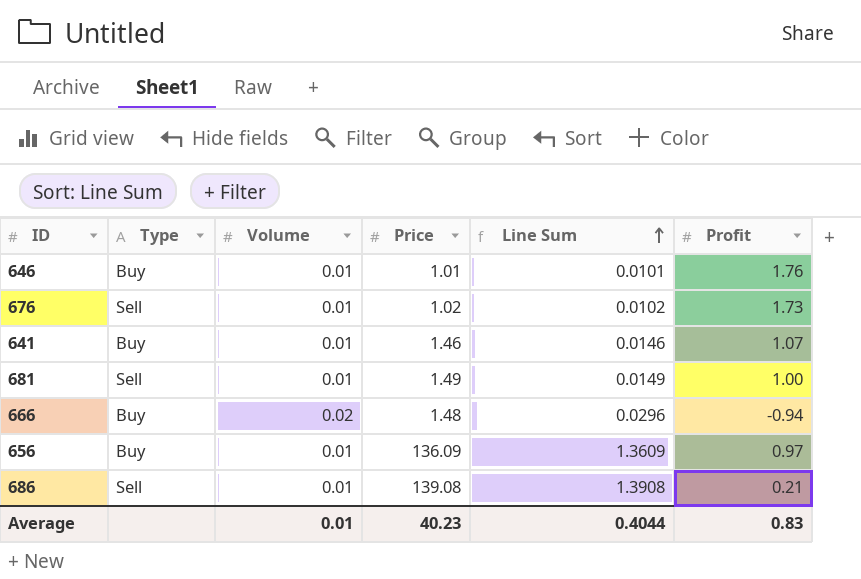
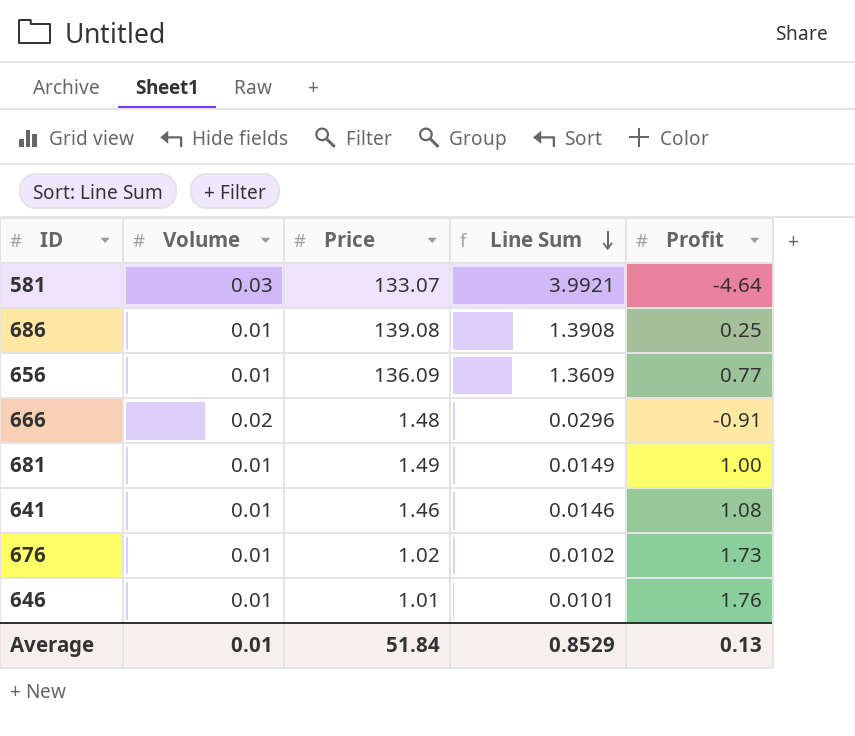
row order: Line Sum ascending -> Line Sum descending
column Type | position: 2 -> none
row 581: none -> 0.03 | 133.07 | 3.9921 | -4.64
686 | Profit: 0.21 -> 0.25
656 | Profit: 0.97 -> 0.77
666 | Profit: -0.94 -> -0.91
641 | Profit: 1.07 -> 1.08
Average | Price: 40.23 -> 51.84
Average | Line Sum: 0.4044 -> 0.8529
Average | Profit: 0.83 -> 0.13

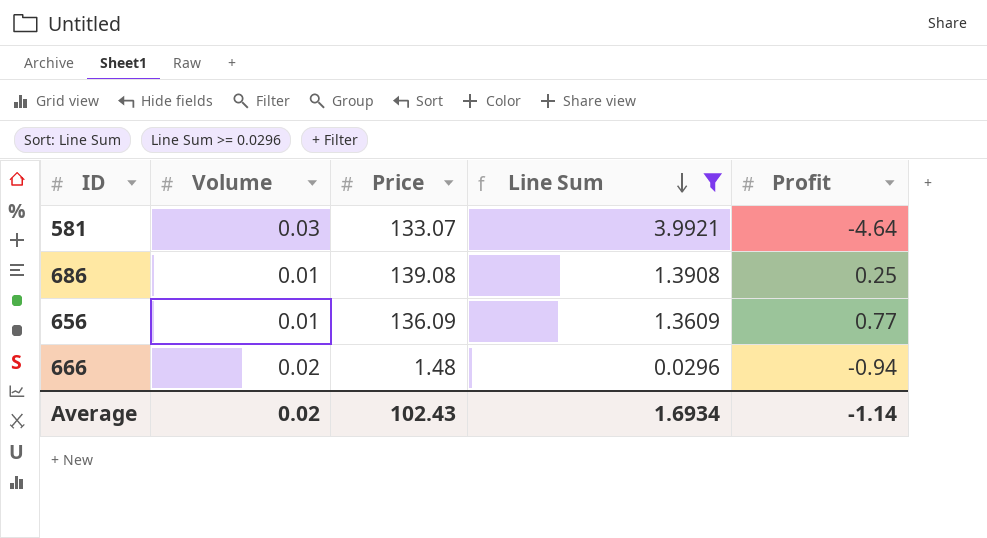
filter: none -> Line Sum >= 0.0296
666 | Profit: -0.91 -> -0.94
Average | Volume: 0.01 -> 0.02
Average | Price: 51.84 -> 102.43
Average | Line Sum: 0.8529 -> 1.6934
Average | Profit: 0.13 -> -1.14

